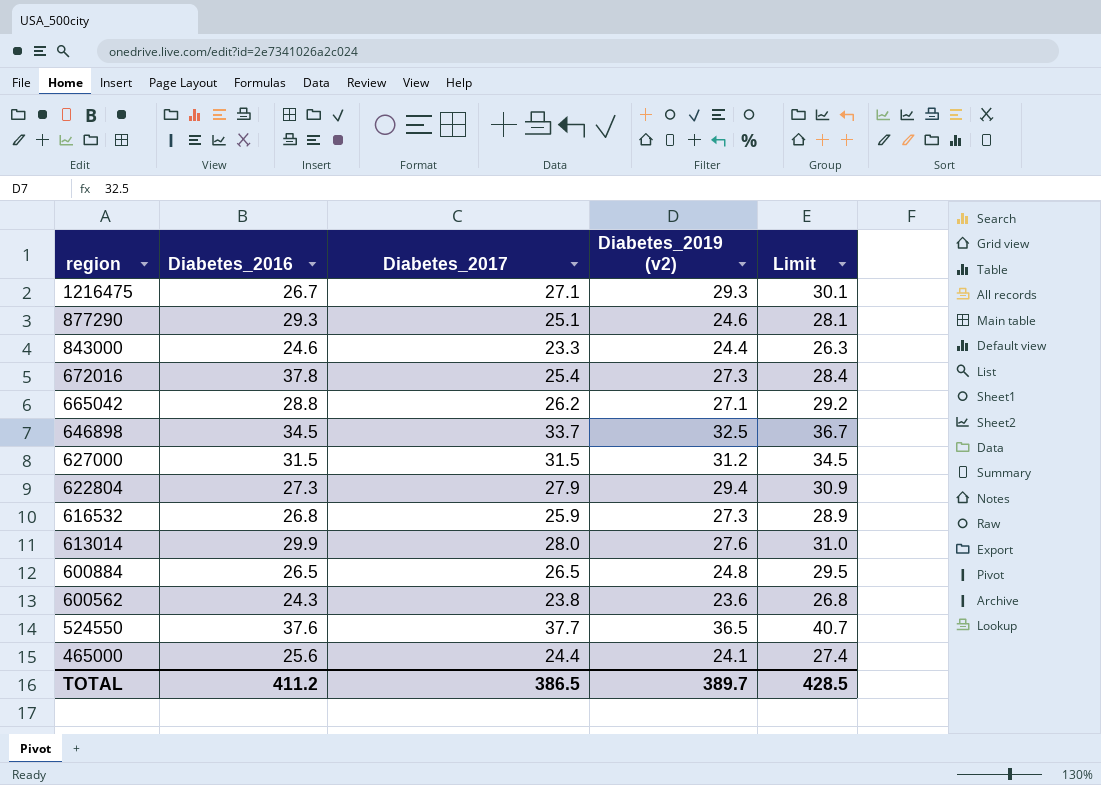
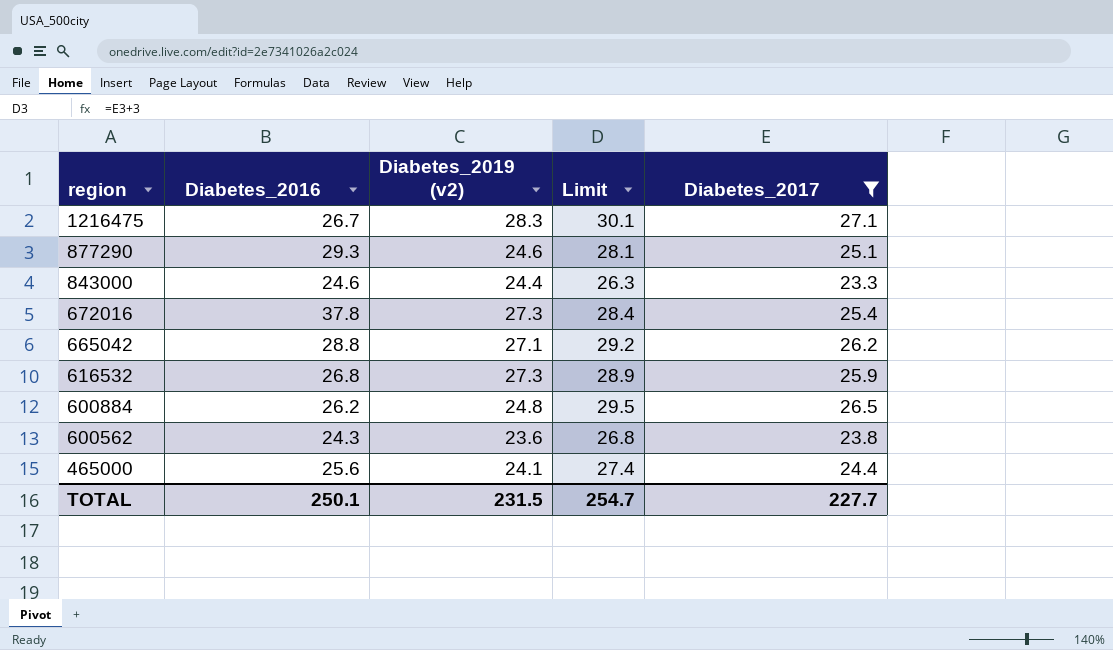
filter: none -> Diabetes_2017 <= 27.1
column Diabetes_2017 | position: 3 -> 5
1216475 | Diabetes_2019 (v2): 29.3 -> 28.3
600884 | Diabetes_2016: 26.5 -> 26.2
TOTAL | Diabetes_2016: 411.2 -> 250.1
TOTAL | Diabetes_2019 (v2): 389.7 -> 231.5
TOTAL | Limit: 428.5 -> 254.7
TOTAL | Diabetes_2017: 386.5 -> 227.7

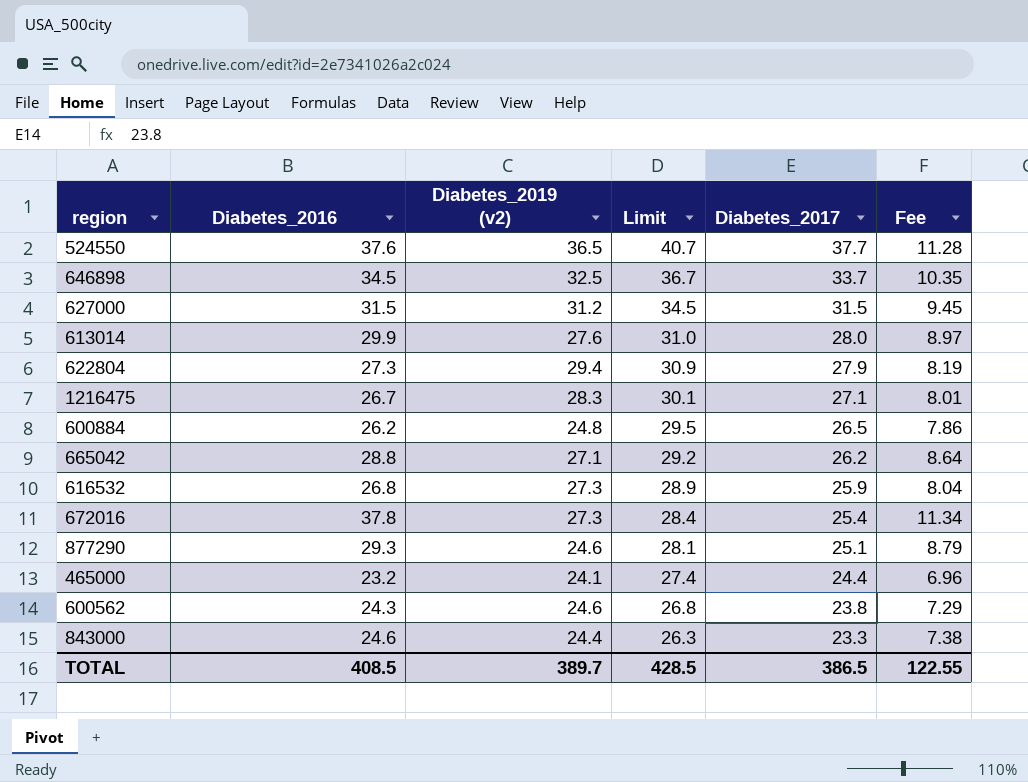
filter: Diabetes_2017 <= 27.1 -> none
row order: region descending -> Limit descending
column Fee | formula: none -> [Diabetes_2016] * 0.3
465000 | Diabetes_2016: 25.6 -> 23.2
600562 | Diabetes_2019 (v2): 23.6 -> 24.6
TOTAL | Diabetes_2016: 250.1 -> 408.5
TOTAL | Diabetes_2019 (v2): 231.5 -> 389.7
TOTAL | Limit: 254.7 -> 428.5
TOTAL | Diabetes_2017: 227.7 -> 386.5

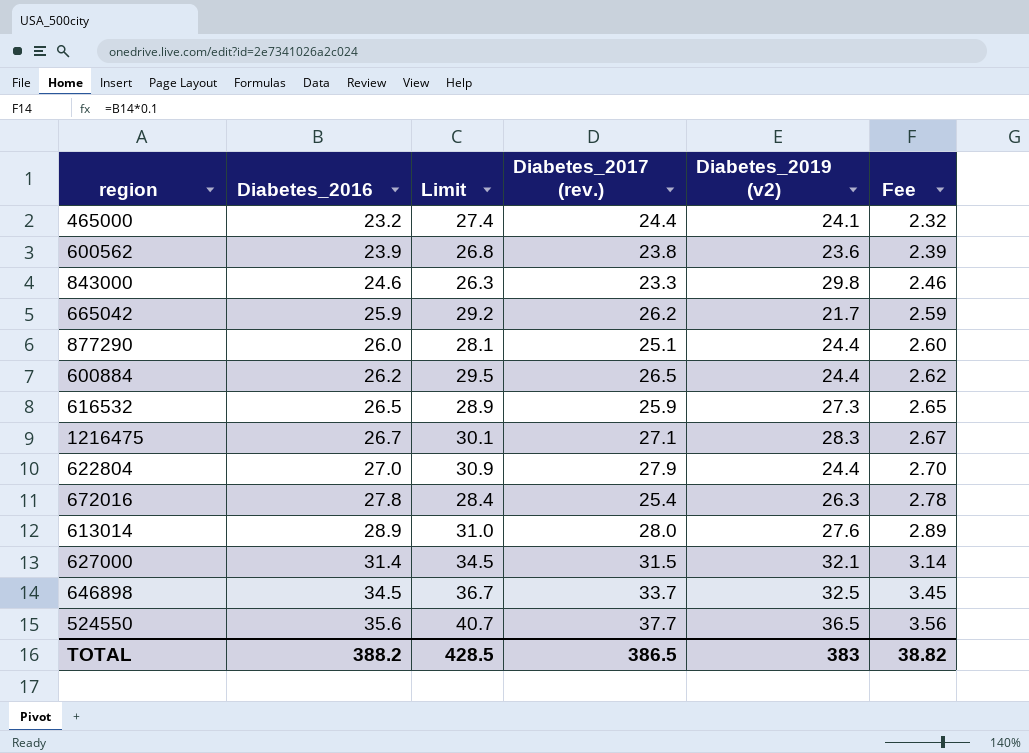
row order: Limit descending -> Diabetes_2016 ascending
column name: Diabetes_2017 -> Diabetes_2017 (rev.)
column Diabetes_2019 (v2) | position: 3 -> 5
column Fee | formula: [Diabetes_2016] * 0.3 -> [Diabetes_2016] * 0.1
600562 | Diabetes_2016: 24.3 -> 23.9
600562 | Diabetes_2019 (v2): 24.6 -> 23.6
843000 | Diabetes_2019 (v2): 24.4 -> 29.8
665042 | Diabetes_2016: 28.8 -> 25.9
665042 | Diabetes_2019 (v2): 27.1 -> 21.7
877290 | Diabetes_2016: 29.3 -> 26.0
877290 | Diabetes_2019 (v2): 24.6 -> 24.4
600884 | Diabetes_2019 (v2): 24.8 -> 24.4
616532 | Diabetes_2016: 26.8 -> 26.5
622804 | Diabetes_2016: 27.3 -> 27.0
622804 | Diabetes_2019 (v2): 29.4 -> 24.4
672016 | Diabetes_2016: 37.8 -> 27.8
672016 | Diabetes_2019 (v2): 27.3 -> 26.3
613014 | Diabetes_2016: 29.9 -> 28.9
627000 | Diabetes_2016: 31.5 -> 31.4
627000 | Diabetes_2019 (v2): 31.2 -> 32.1
524550 | Diabetes_2016: 37.6 -> 35.6
TOTAL | Diabetes_2016: 408.5 -> 388.2
TOTAL | Diabetes_2019 (v2): 389.7 -> 383
TOTAL | Fee: 122.55 -> 38.82

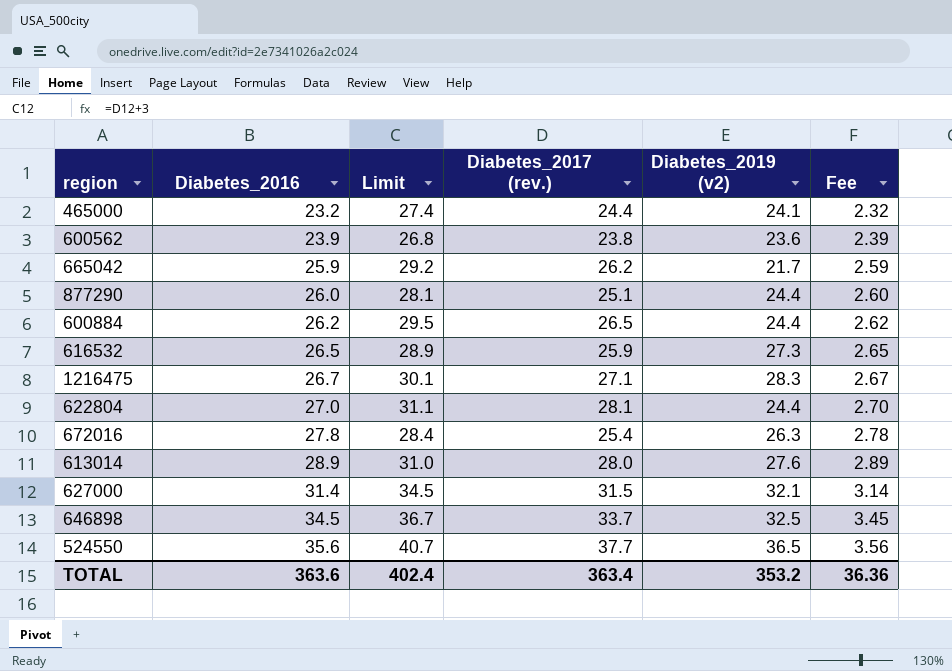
row 843000: 24.6 | 26.3 | 23.3 | 29.8 | 2.46 -> none
622804 | Limit: 30.9 -> 31.1
622804 | Diabetes_2017 (rev.): 27.9 -> 28.1
TOTAL | Diabetes_2016: 388.2 -> 363.6
TOTAL | Limit: 428.5 -> 402.4
TOTAL | Diabetes_2017 (rev.): 386.5 -> 363.4
TOTAL | Diabetes_2019 (v2): 383 -> 353.2
TOTAL | Fee: 38.82 -> 36.36

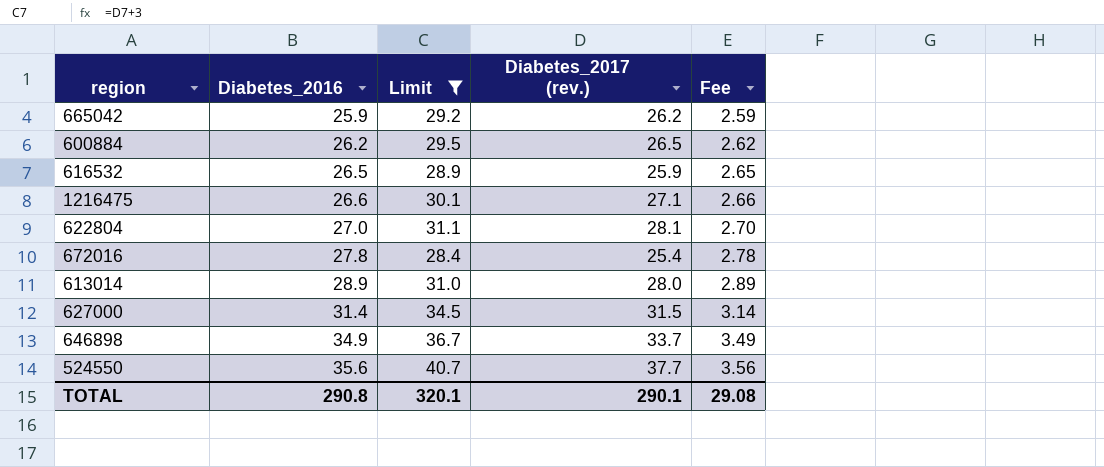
filter: none -> Limit >= 28.4
column Diabetes_2019 (v2) | position: 5 -> none
1216475 | Diabetes_2016: 26.7 -> 26.6
1216475 | Fee: 2.67 -> 2.66
646898 | Diabetes_2016: 34.5 -> 34.9
646898 | Fee: 3.45 -> 3.49
TOTAL | Diabetes_2016: 363.6 -> 290.8
TOTAL | Limit: 402.4 -> 320.1
TOTAL | Diabetes_2017 (rev.): 363.4 -> 290.1
TOTAL | Fee: 36.36 -> 29.08

